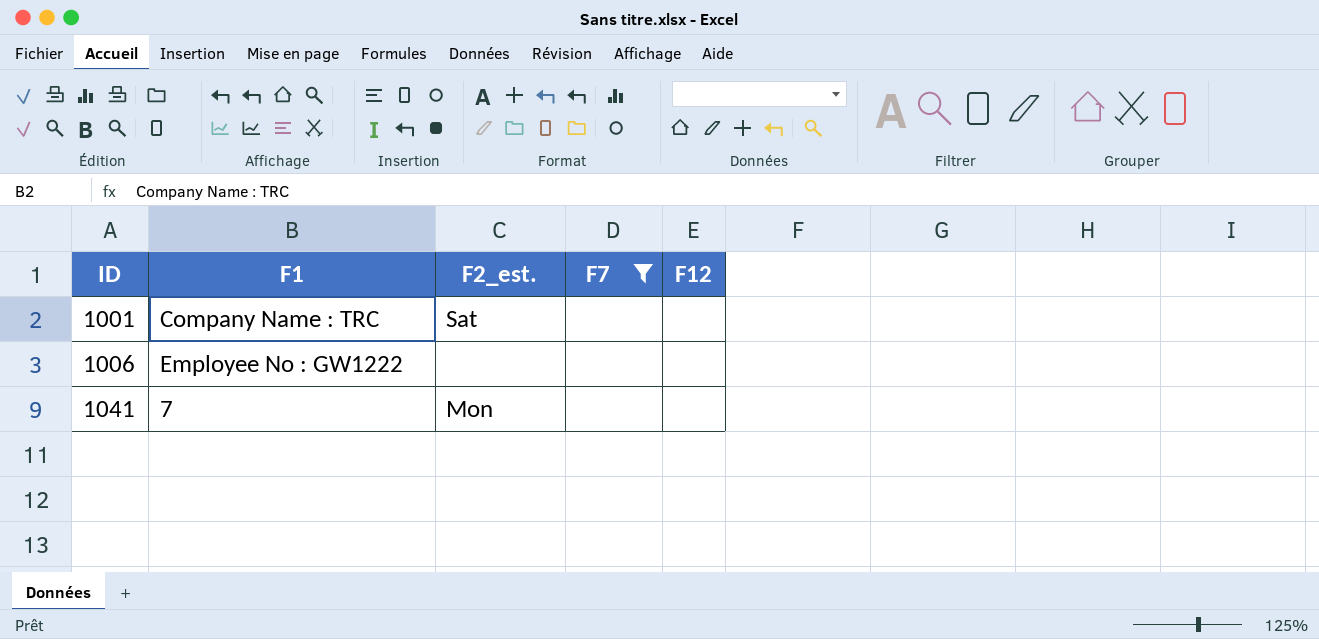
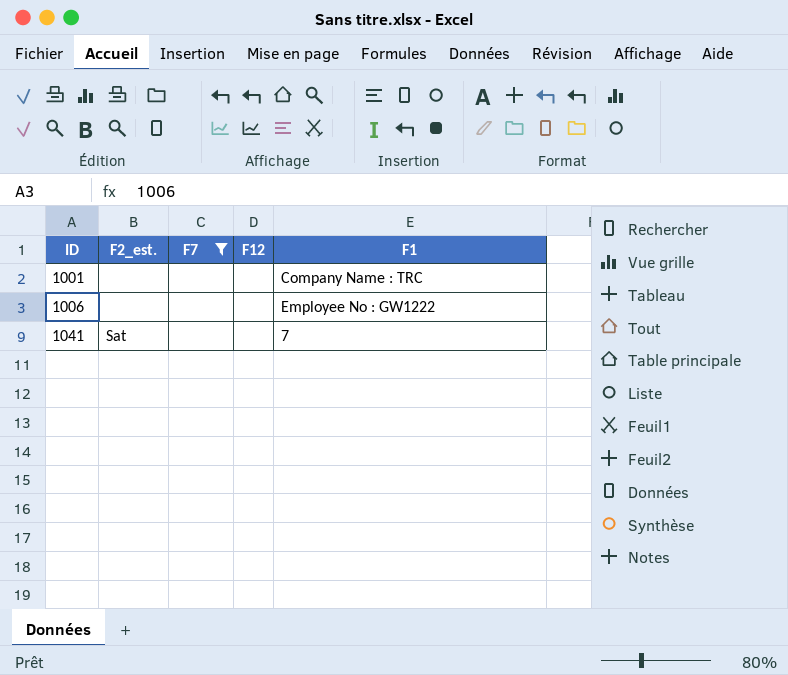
column F1 | position: 2 -> 5
1001 | F2_est.: Sat -> none
1041 | F2_est.: Mon -> Sat

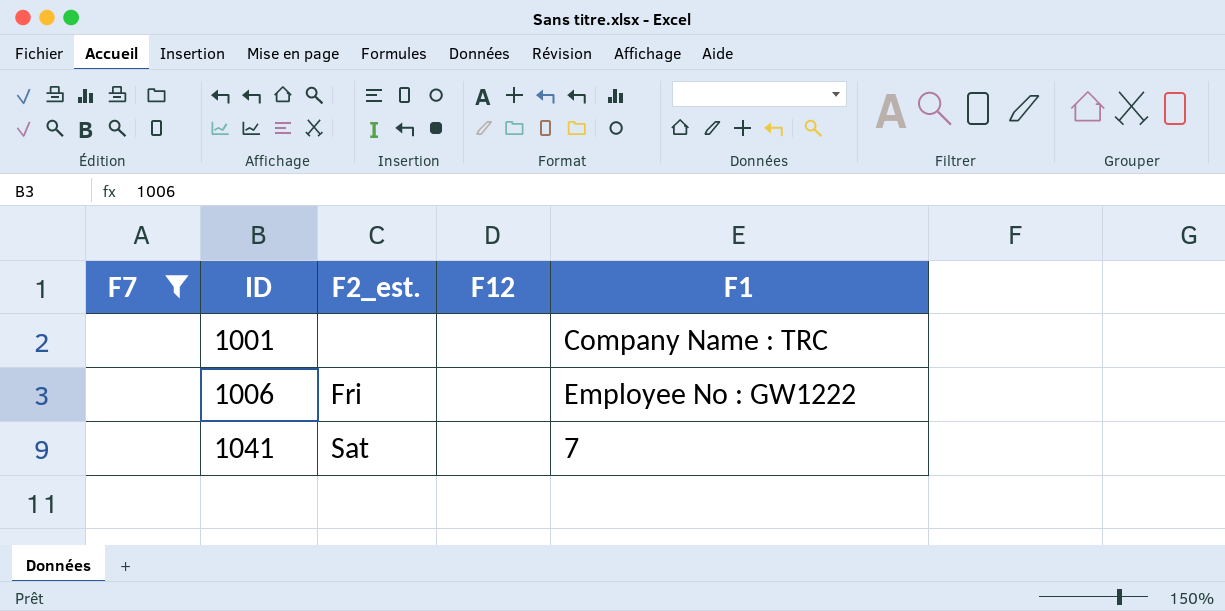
column F7 | position: 3 -> 1
1006 | F2_est.: none -> Fri

